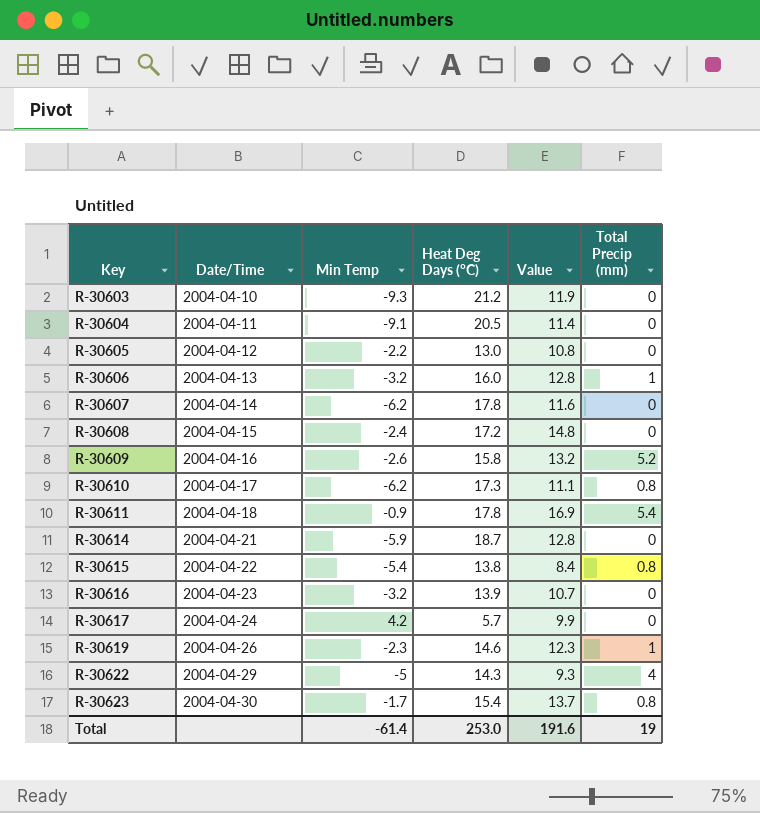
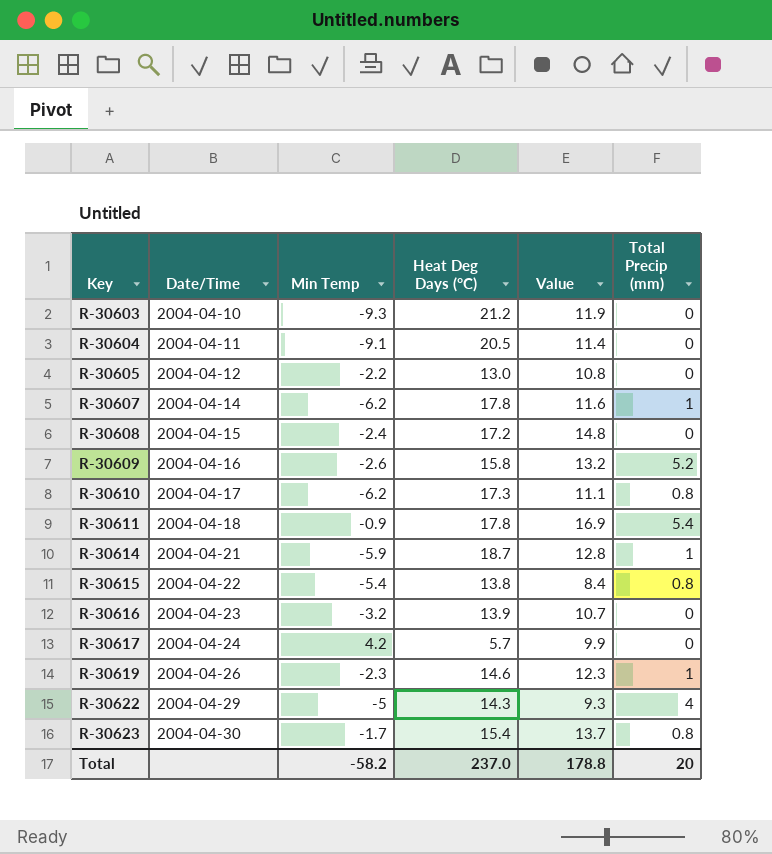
row R-30606: 2004-04-13 | -3.2 | 16.0 | 12.8 | 1 -> none
R-30607 | Total Precip (mm): 0 -> 1
R-30614 | Total Precip (mm): 0 -> 1
Total | Min Temp: -61.4 -> -58.2
Total | Heat Deg Days (°C): 253.0 -> 237.0
Total | Value: 191.6 -> 178.8
Total | Total Precip (mm): 19 -> 20

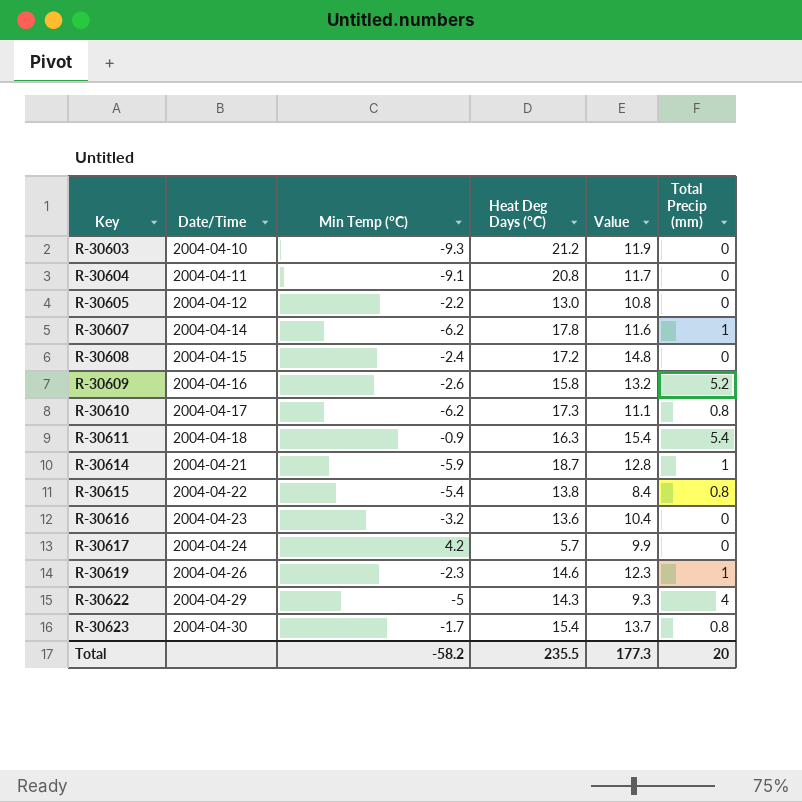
column name: Min Temp -> Min Temp (°C)
R-30604 | Heat Deg Days (°C): 20.5 -> 20.8
R-30604 | Value: 11.4 -> 11.7
R-30611 | Heat Deg Days (°C): 17.8 -> 16.3
R-30611 | Value: 16.9 -> 15.4
R-30616 | Heat Deg Days (°C): 13.9 -> 13.6
R-30616 | Value: 10.7 -> 10.4
Total | Heat Deg Days (°C): 237.0 -> 235.5
Total | Value: 178.8 -> 177.3

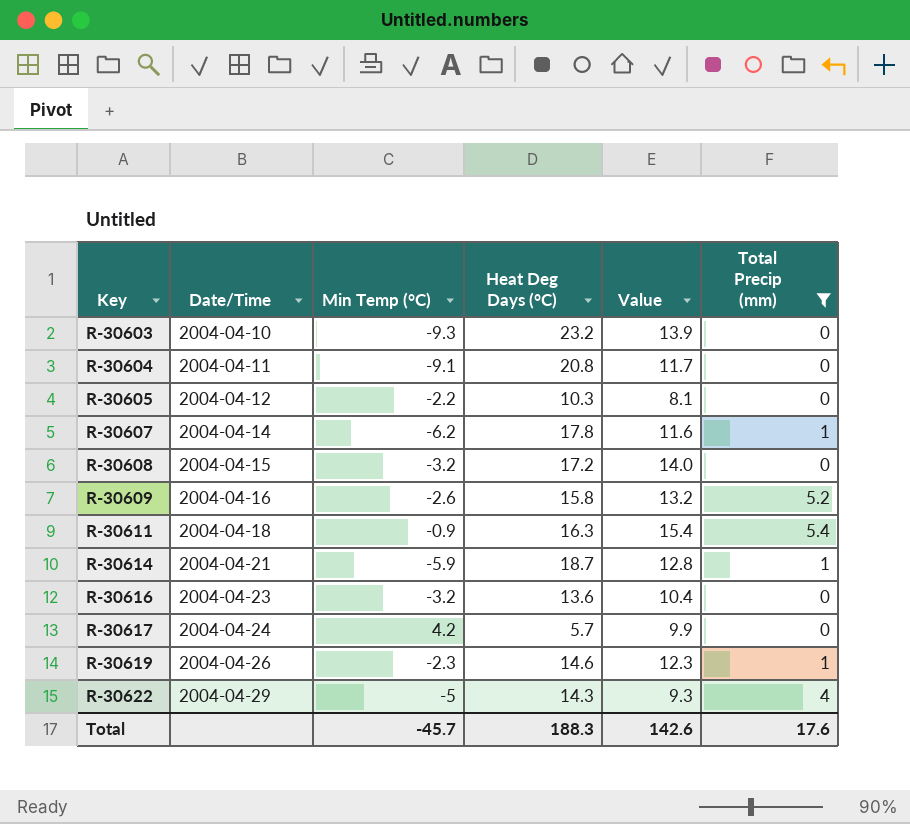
filter: none -> Total Precip (mm) != 0.8
R-30603 | Heat Deg Days (°C): 21.2 -> 23.2
R-30603 | Value: 11.9 -> 13.9
R-30605 | Heat Deg Days (°C): 13.0 -> 10.3
R-30605 | Value: 10.8 -> 8.1
R-30608 | Min Temp (°C): -2.4 -> -3.2
R-30608 | Value: 14.8 -> 14.0
Total | Min Temp (°C): -58.2 -> -45.7
Total | Heat Deg Days (°C): 235.5 -> 188.3
Total | Value: 177.3 -> 142.6
Total | Total Precip (mm): 20 -> 17.6

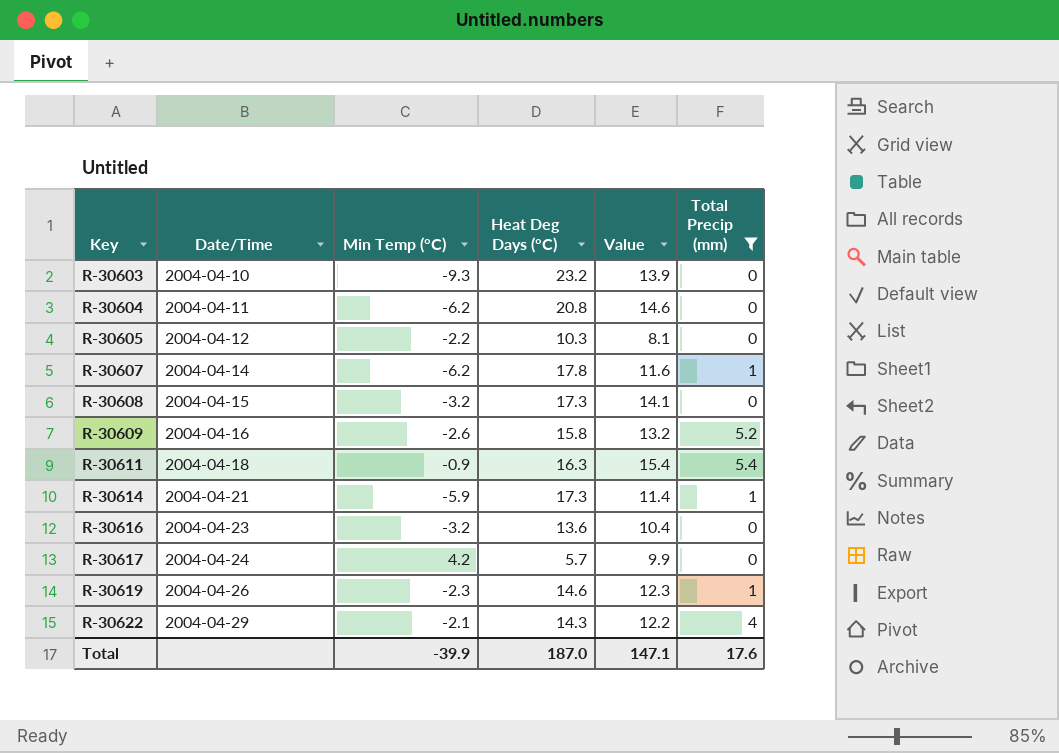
R-30604 | Min Temp (°C): -9.1 -> -6.2
R-30604 | Value: 11.7 -> 14.6
R-30608 | Heat Deg Days (°C): 17.2 -> 17.3
R-30608 | Value: 14.0 -> 14.1
R-30614 | Heat Deg Days (°C): 18.7 -> 17.3
R-30614 | Value: 12.8 -> 11.4
R-30622 | Min Temp (°C): -5 -> -2.1
R-30622 | Value: 9.3 -> 12.2
Total | Min Temp (°C): -45.7 -> -39.9
Total | Heat Deg Days (°C): 188.3 -> 187.0
Total | Value: 142.6 -> 147.1

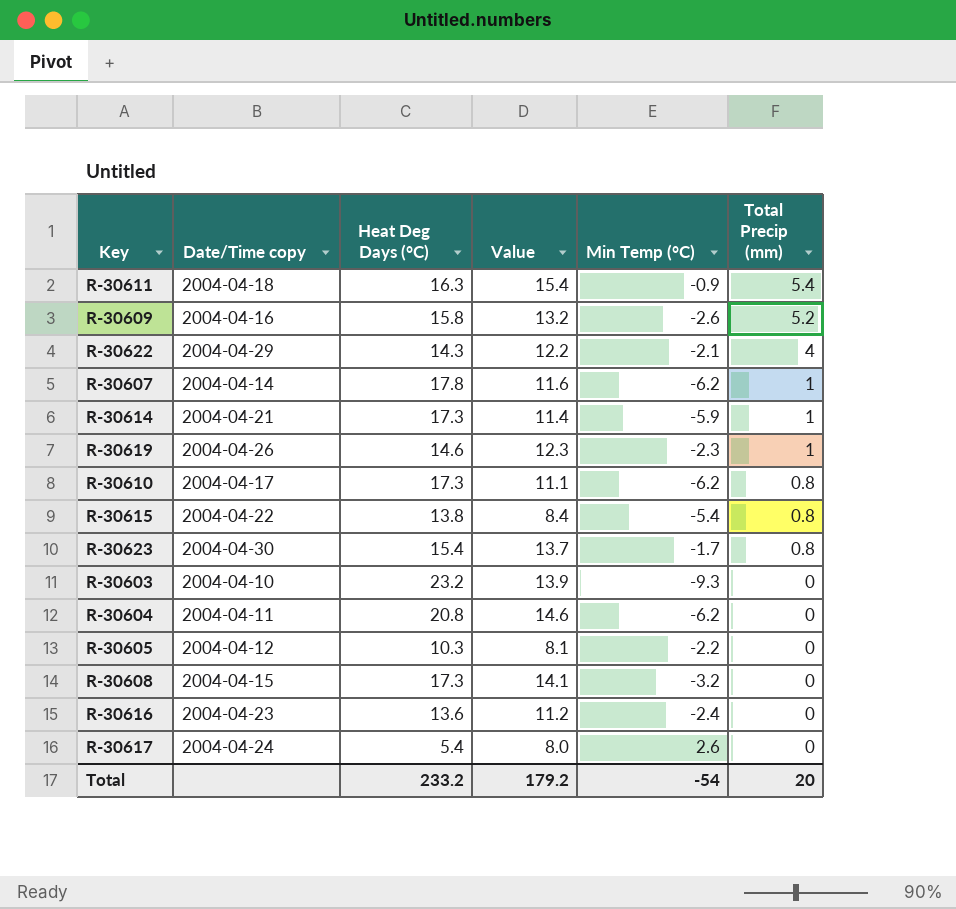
filter: Total Precip (mm) != 0.8 -> none
row order: Key ascending -> Total Precip (mm) descending
column name: Date/Time -> Date/Time copy
column Min Temp (°C) | position: 3 -> 5
R-30616 | Value: 10.4 -> 11.2
R-30616 | Min Temp (°C): -3.2 -> -2.4
R-30617 | Heat Deg Days (°C): 5.7 -> 5.4
R-30617 | Value: 9.9 -> 8.0
R-30617 | Min Temp (°C): 4.2 -> 2.6
Total | Heat Deg Days (°C): 187.0 -> 233.2
Total | Value: 147.1 -> 179.2
Total | Min Temp (°C): -39.9 -> -54
Total | Total Precip (mm): 17.6 -> 20

